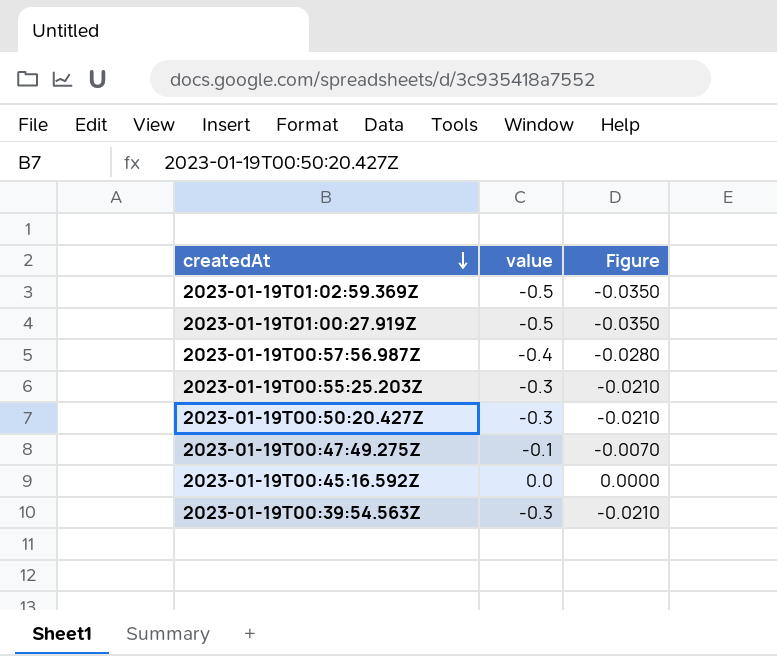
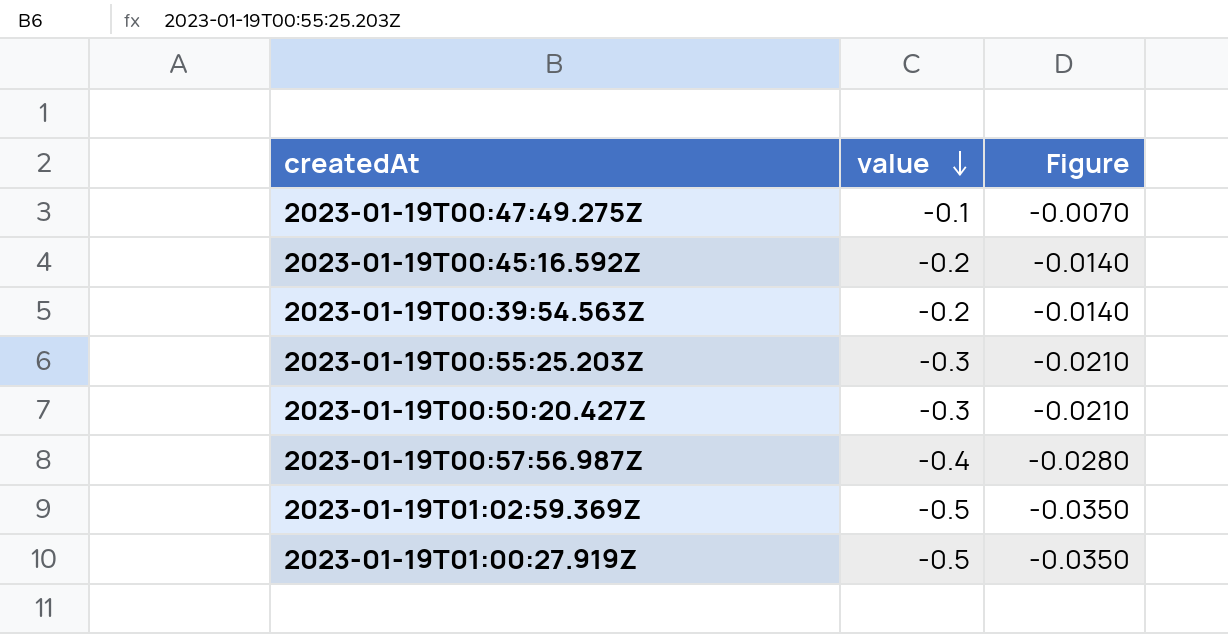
row order: createdAt descending -> value descending
2023-01-19T00:45:16.592Z | value: 0.0 -> -0.2
2023-01-19T00:45:16.592Z | Figure: 0.0000 -> -0.0140
2023-01-19T00:39:54.563Z | value: -0.3 -> -0.2
2023-01-19T00:39:54.563Z | Figure: -0.0210 -> -0.0140

